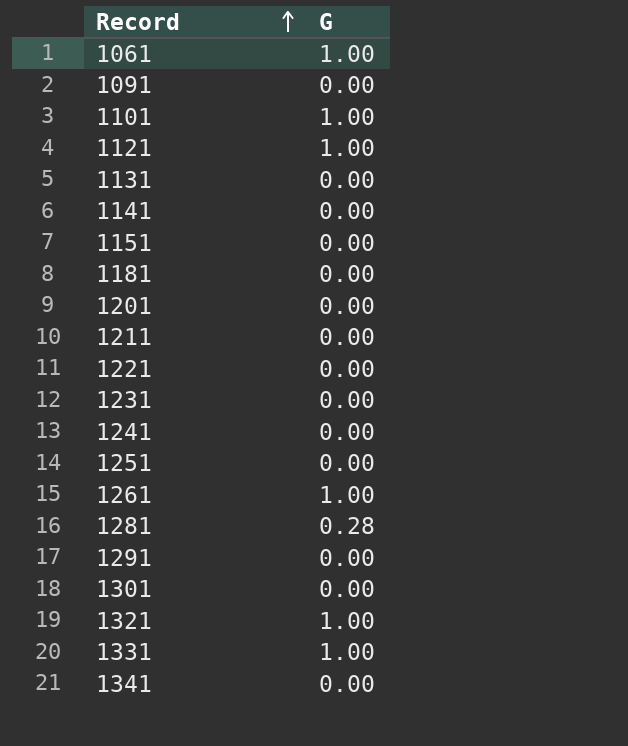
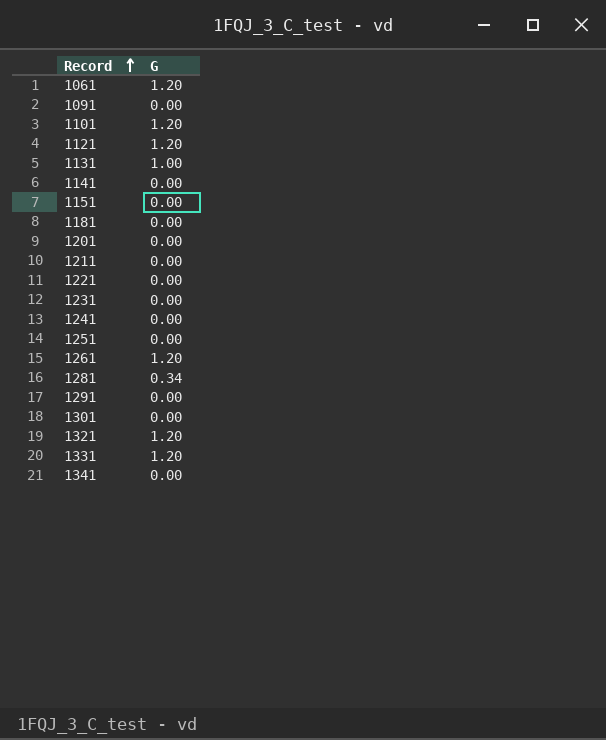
1061 | G: 1.00 -> 1.20
1101 | G: 1.00 -> 1.20
1121 | G: 1.00 -> 1.20
1131 | G: 0.00 -> 1.00
1261 | G: 1.00 -> 1.20
1281 | G: 0.28 -> 0.34
1321 | G: 1.00 -> 1.20
1331 | G: 1.00 -> 1.20

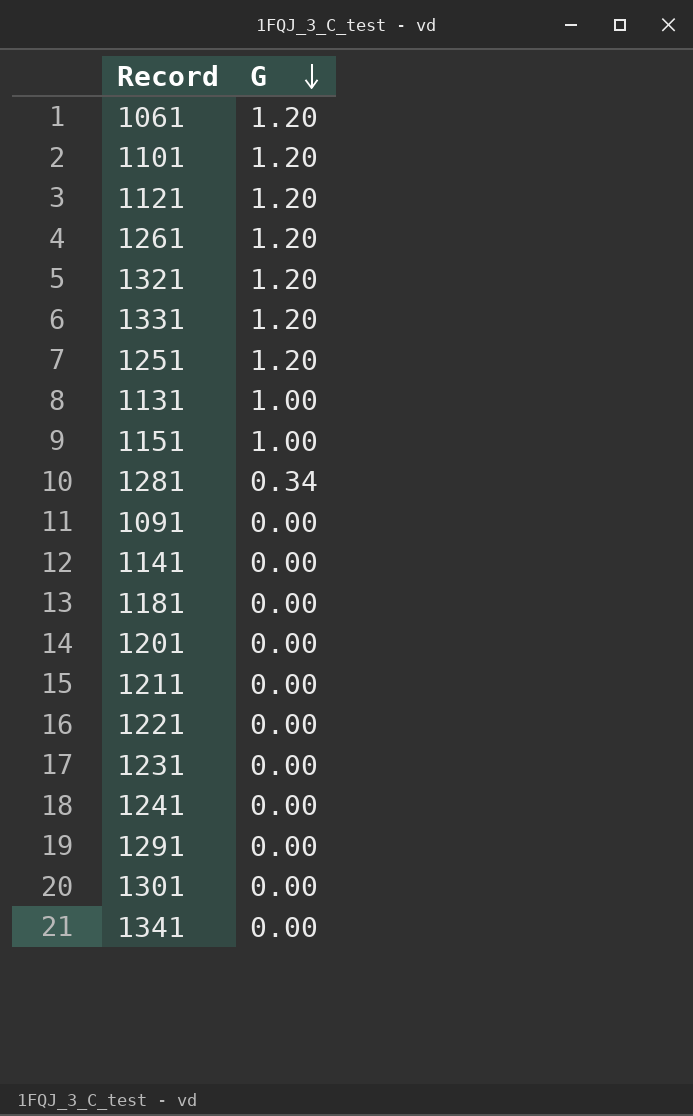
row order: Record ascending -> G descending
1251 | G: 0.00 -> 1.20
1151 | G: 0.00 -> 1.00

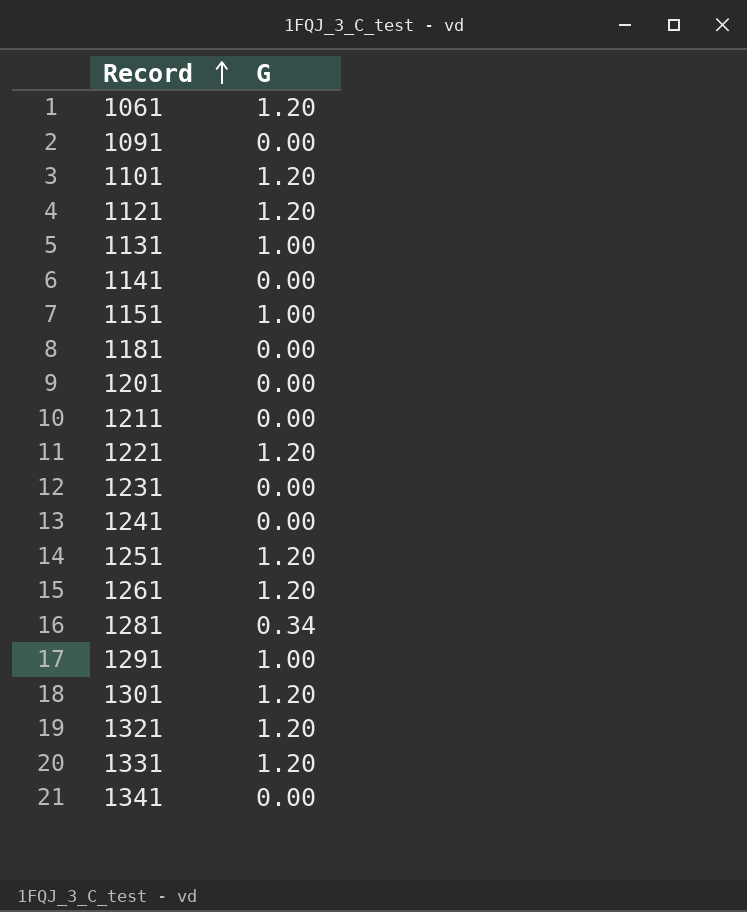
row order: G descending -> Record ascending
1221 | G: 0.00 -> 1.20
1291 | G: 0.00 -> 1.00
1301 | G: 0.00 -> 1.20

